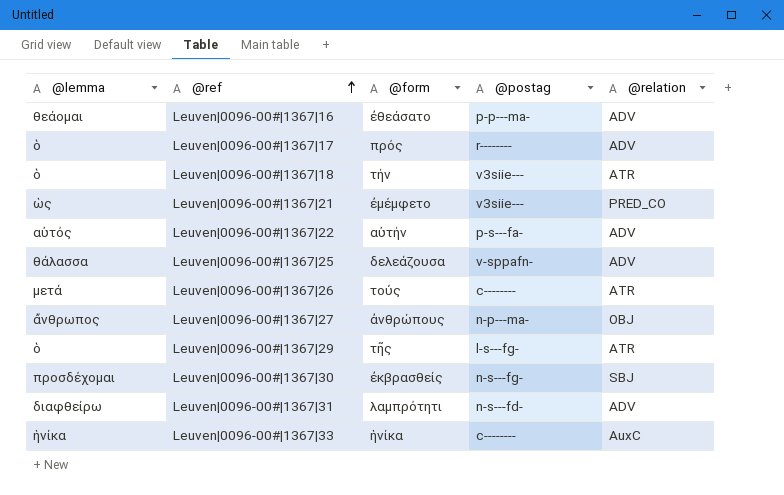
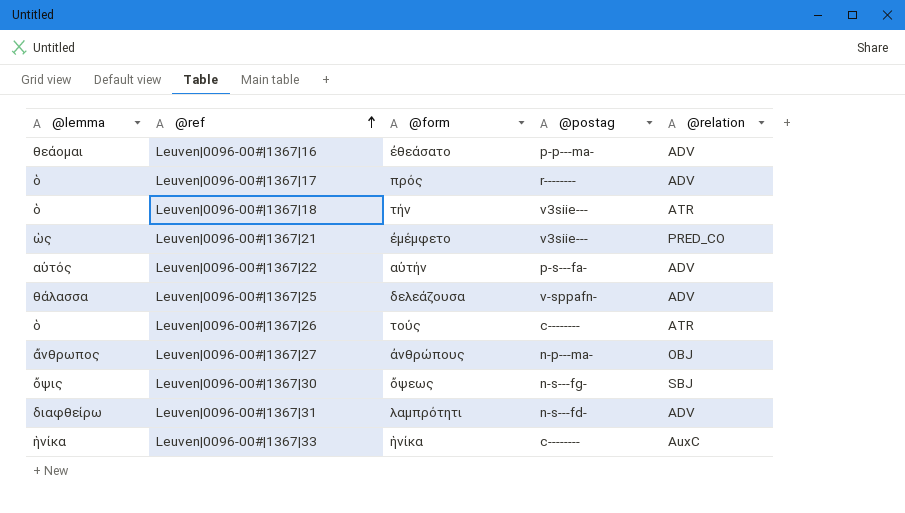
row Leuven|0096-00#|1367|29: ὁ | τῆς | l-s---fg- | ATR -> none
Leuven|0096-00#|1367|26 | @lemma: μετά -> ὁ
Leuven|0096-00#|1367|30 | @lemma: προσδέχομαι -> ὄψις
Leuven|0096-00#|1367|30 | @form: ἐκβρασθείς -> ὄψεως

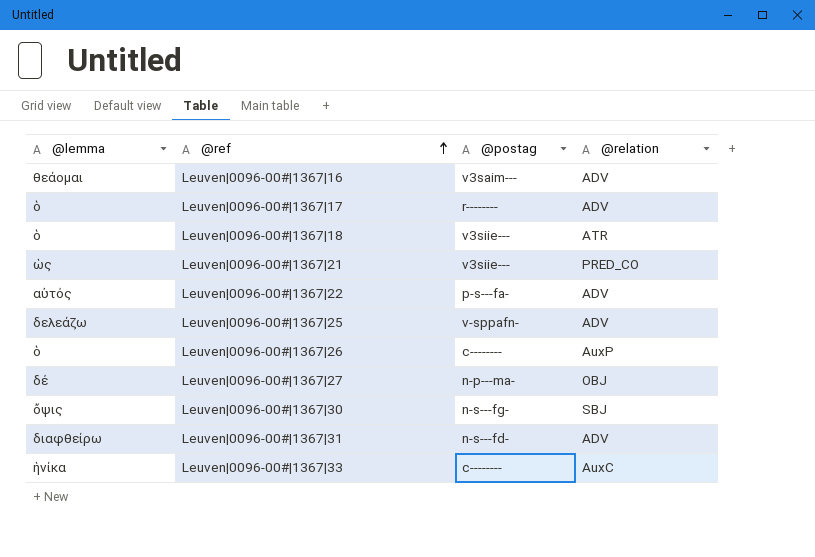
column @form | position: 3 -> none
Leuven|0096-00#|1367|16 | @postag: p-p---ma- -> v3saim---
Leuven|0096-00#|1367|25 | @lemma: θάλασσα -> δελεάζω
Leuven|0096-00#|1367|26 | @relation: ATR -> AuxP
Leuven|0096-00#|1367|27 | @lemma: ἄνθρωπος -> δέ

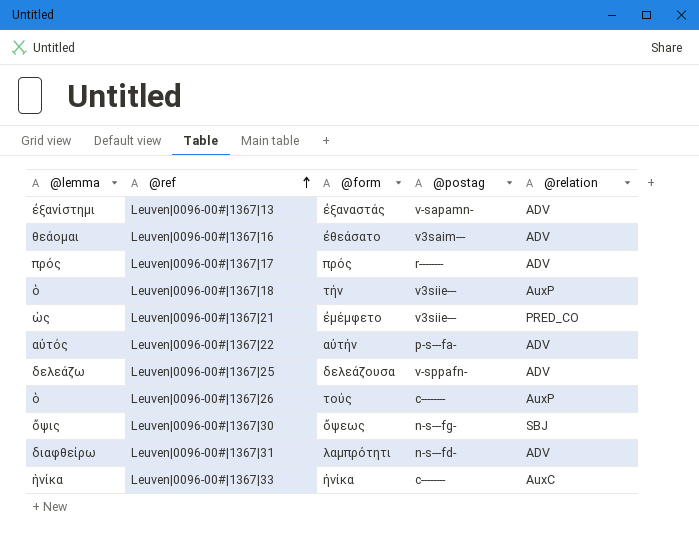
column @form | position: none -> 3
row Leuven|0096-00#|1367|27: δέ | n-p---ma- | OBJ -> none
row Leuven|0096-00#|1367|13: none -> ἐξανίστημι | ἐξαναστάς | v-sapamn- | ADV
Leuven|0096-00#|1367|17 | @lemma: ὁ -> πρός
Leuven|0096-00#|1367|18 | @relation: ATR -> AuxP

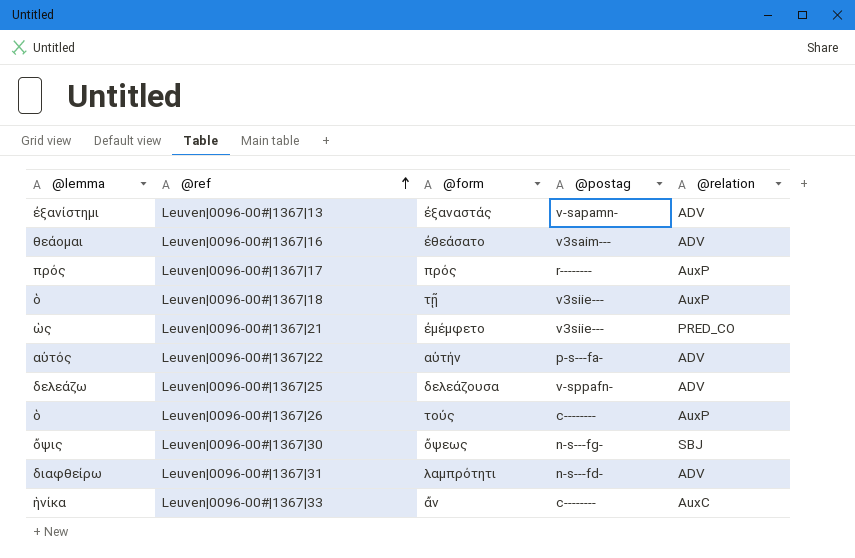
Leuven|0096-00#|1367|17 | @relation: ADV -> AuxP
Leuven|0096-00#|1367|18 | @form: τήν -> τῇ
Leuven|0096-00#|1367|33 | @form: ἡνίκα -> ἄν

